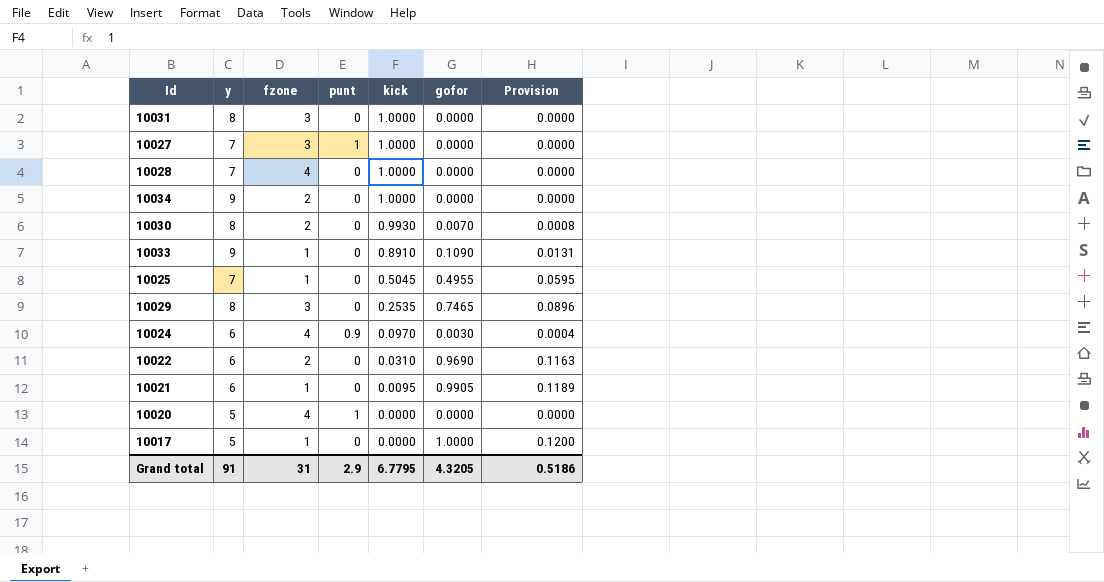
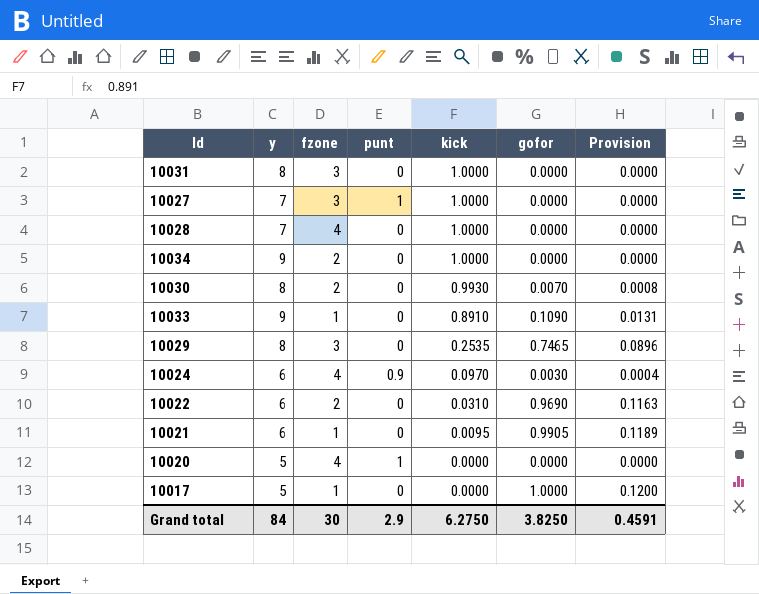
row 10025: 7 | 1 | 0 | 0.5045 | 0.4955 | 0.0595 -> none
Grand total | y: 91 -> 84
Grand total | fzone: 31 -> 30
Grand total | kick: 6.7795 -> 6.2750
Grand total | gofor: 4.3205 -> 3.8250
Grand total | Provision: 0.5186 -> 0.4591

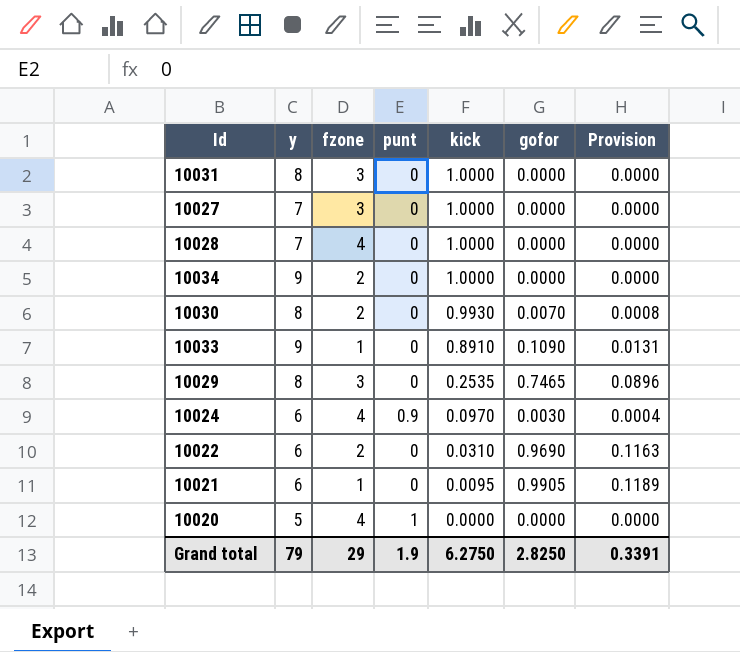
row 10017: 5 | 1 | 0 | 0.0000 | 1.0000 | 0.1200 -> none
10027 | punt: 1 -> 0
Grand total | y: 84 -> 79
Grand total | fzone: 30 -> 29
Grand total | punt: 2.9 -> 1.9
Grand total | gofor: 3.8250 -> 2.8250
Grand total | Provision: 0.4591 -> 0.3391

